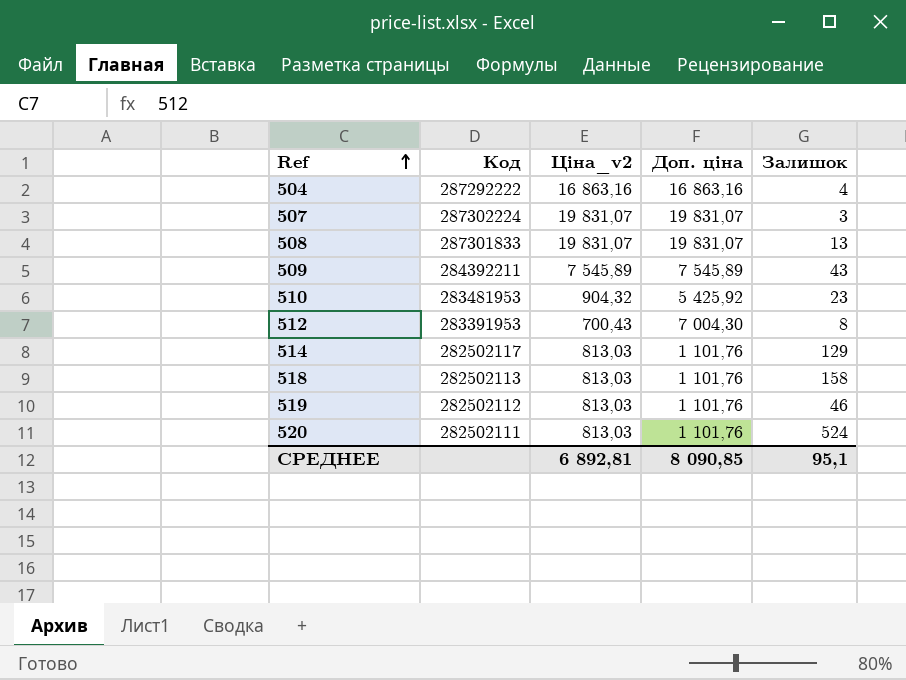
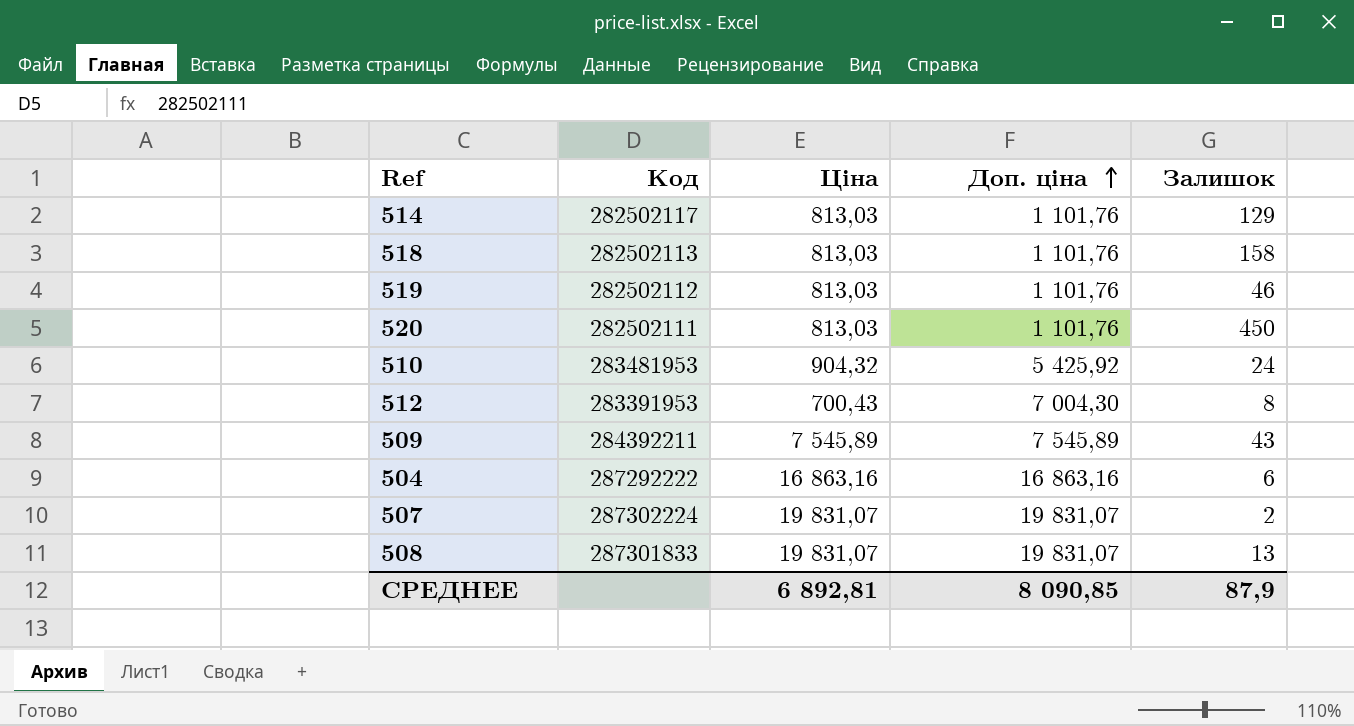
row order: Ref ascending -> Доп. ціна ascending
column name: Ціна_v2 -> Ціна
520 | Залишок: 524 -> 450
510 | Залишок: 23 -> 24
504 | Залишок: 4 -> 6
507 | Залишок: 3 -> 2
СРЕДНЕЕ | Залишок: 95,1 -> 87,9

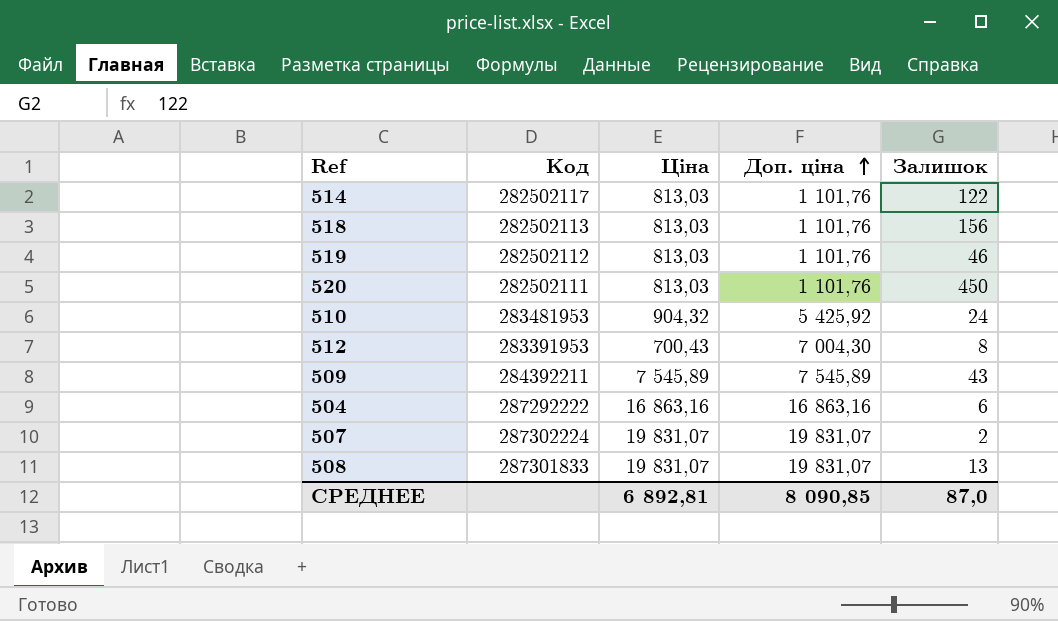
514 | Залишок: 129 -> 122
518 | Залишок: 158 -> 156
СРЕДНЕЕ | Залишок: 87,9 -> 87,0

